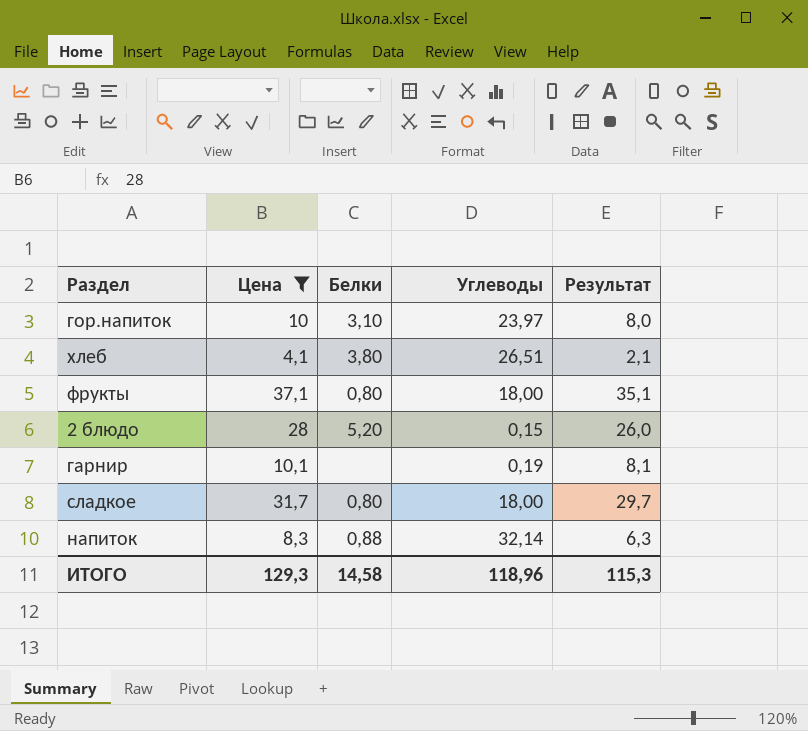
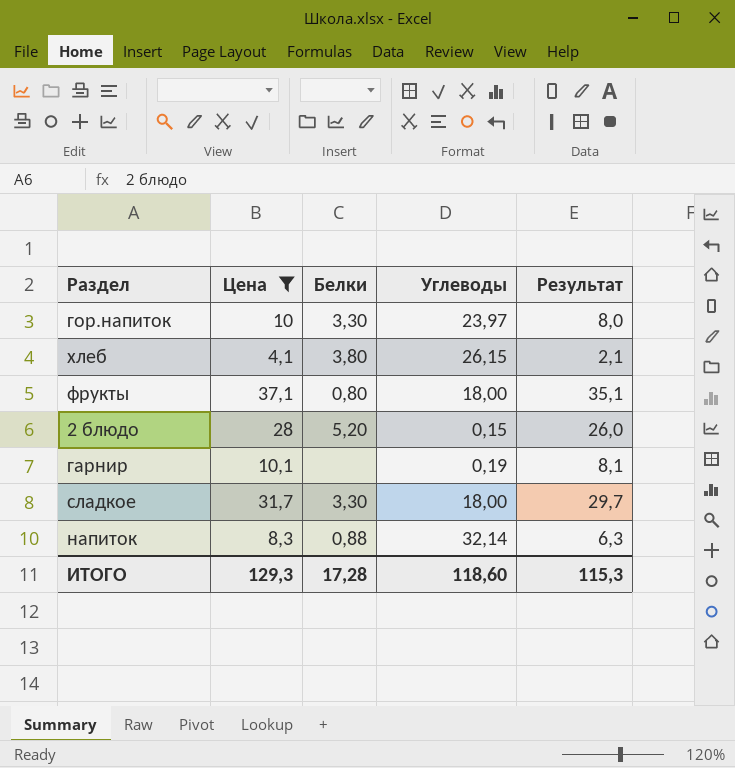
гор.напиток | Белки: 3,10 -> 3,30
хлеб | Углеводы: 26,51 -> 26,15
сладкое | Белки: 0,80 -> 3,30
ИТОГО | Белки: 14,58 -> 17,28
ИТОГО | Углеводы: 118,96 -> 118,60

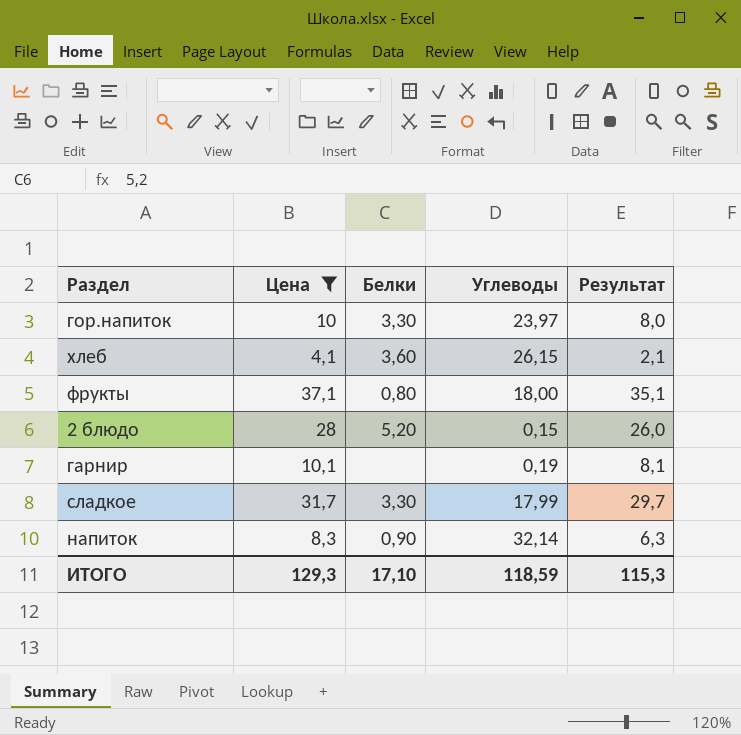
хлеб | Белки: 3,80 -> 3,60
сладкое | Углеводы: 18,00 -> 17,99
напиток | Белки: 0,88 -> 0,90
ИТОГО | Белки: 17,28 -> 17,10
ИТОГО | Углеводы: 118,60 -> 118,59

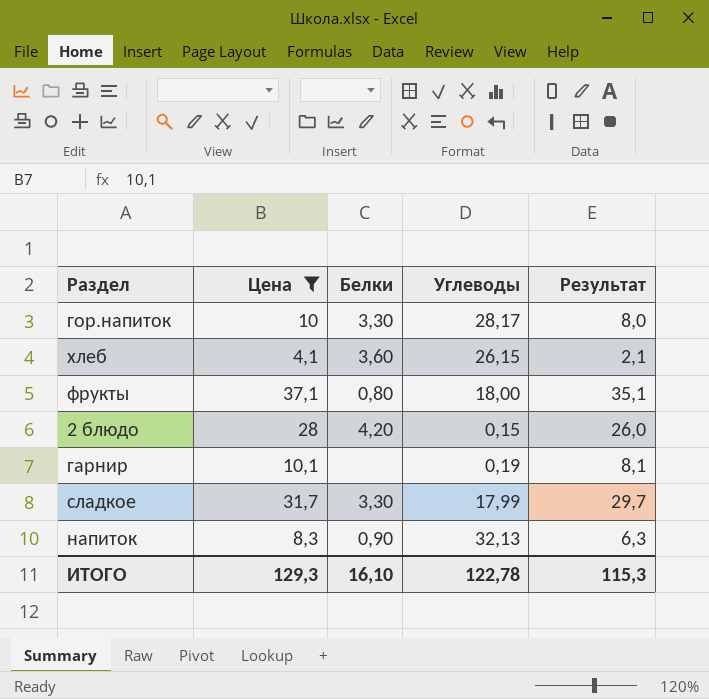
гор.напиток | Углеводы: 23,97 -> 28,17
2 блюдо | Белки: 5,20 -> 4,20
напиток | Углеводы: 32,14 -> 32,13
ИТОГО | Белки: 17,10 -> 16,10
ИТОГО | Углеводы: 118,59 -> 122,78

